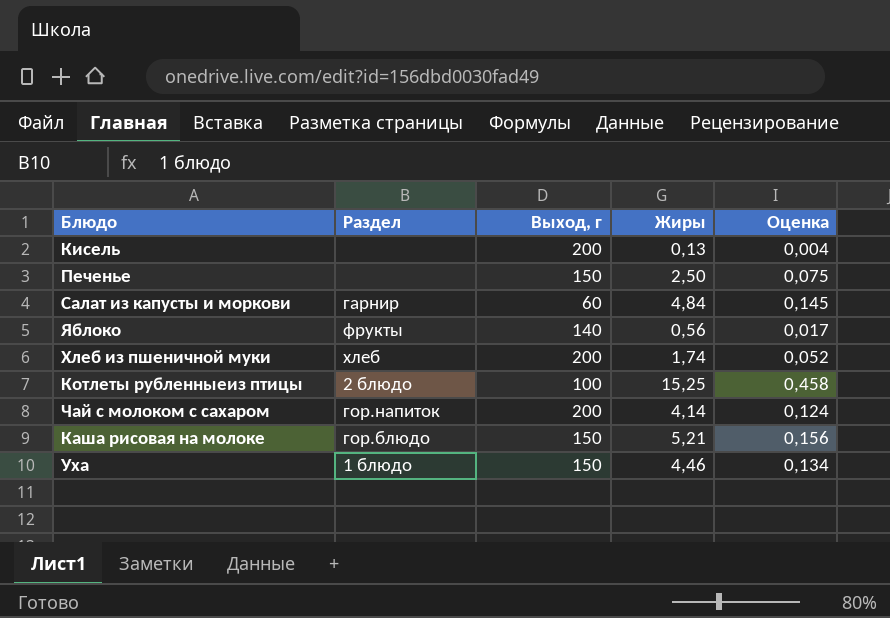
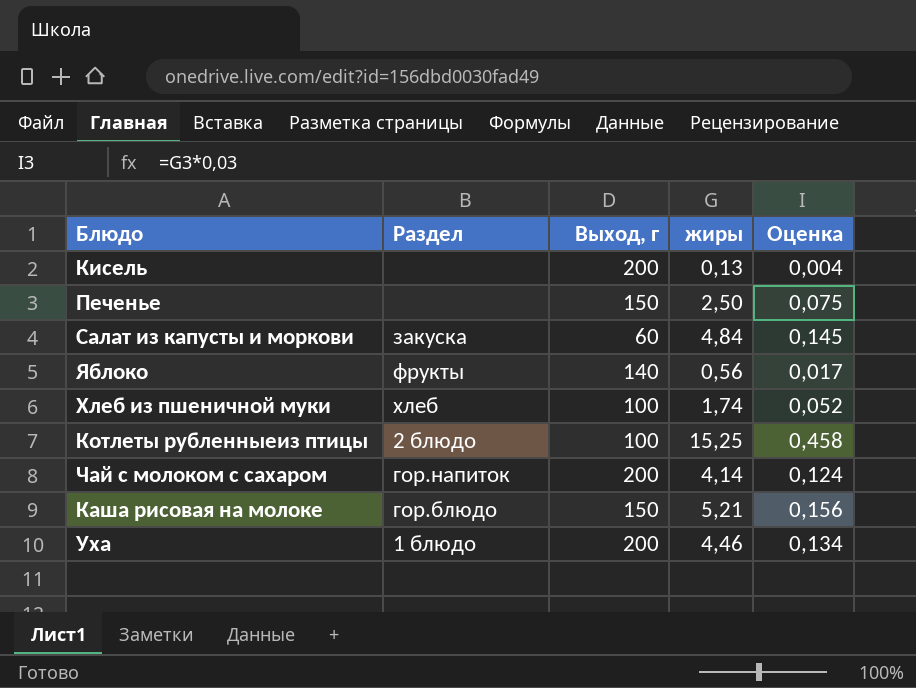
column name: Жиры -> жиры
Салат из капусты и моркови | Раздел: гарнир -> закуска
Хлеб из пшеничной муки | Выход, г: 200 -> 100
Уха | Выход, г: 150 -> 200

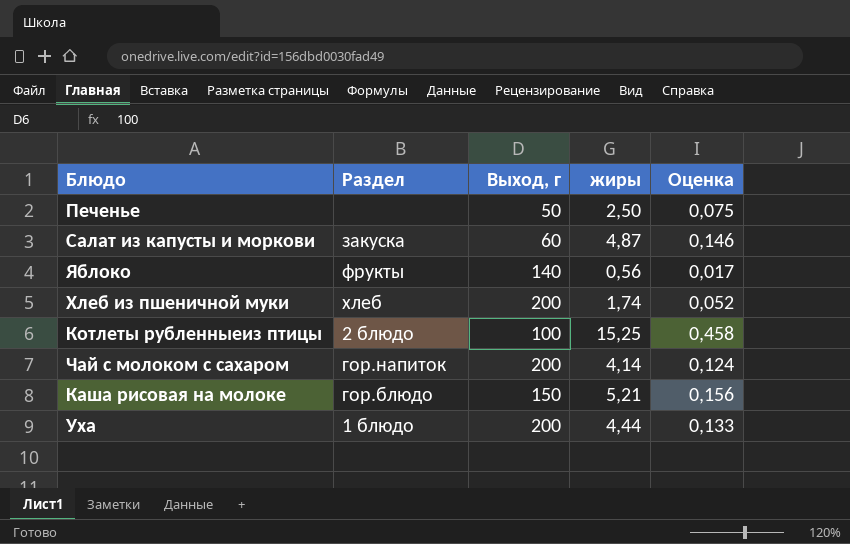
row Кисель: none | 200 | 0,13 | 0,004 -> none
Печенье | Выход, г: 150 -> 50
Салат из капусты и моркови | жиры: 4,84 -> 4,87
Салат из капусты и моркови | Оценка: 0,145 -> 0,146
Хлеб из пшеничной муки | Выход, г: 100 -> 200
Уха | жиры: 4,46 -> 4,44
Уха | Оценка: 0,134 -> 0,133

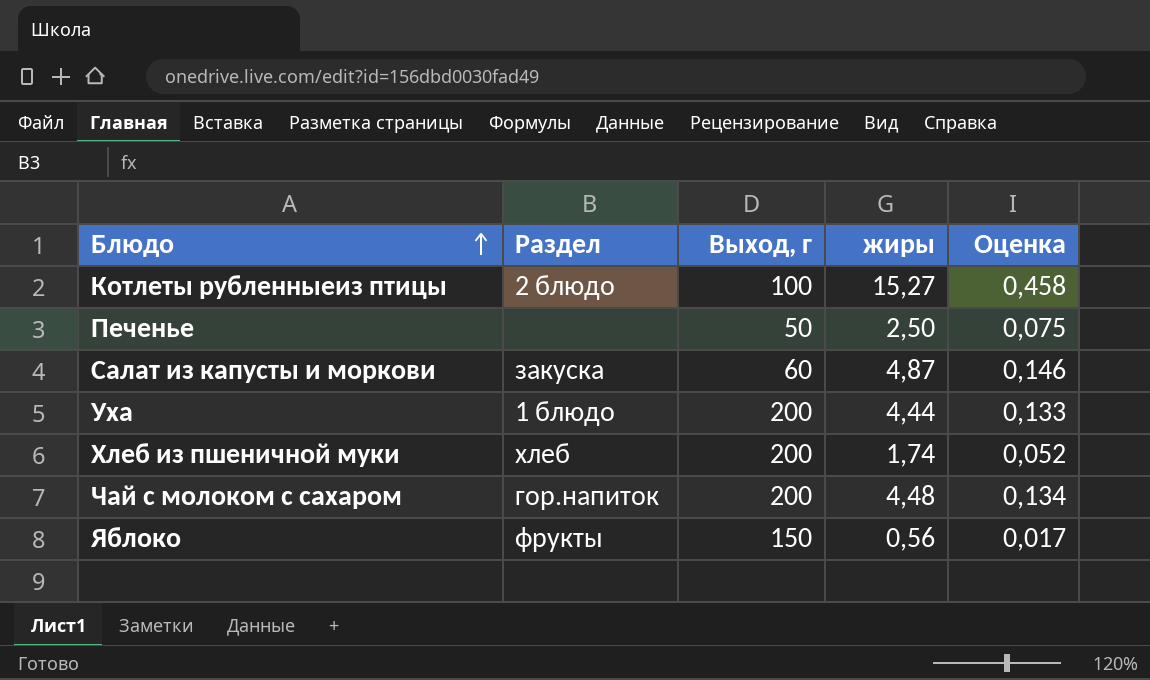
row order: none -> Блюдо ascending
row Каша рисовая на молоке: гор.блюдо | 150 | 5,21 | 0,156 -> none
Котлеты рубленныеиз птицы | жиры: 15,25 -> 15,27
Чай с молоком с сахаром | жиры: 4,14 -> 4,48
Чай с молоком с сахаром | Оценка: 0,124 -> 0,134
Яблоко | Выход, г: 140 -> 150

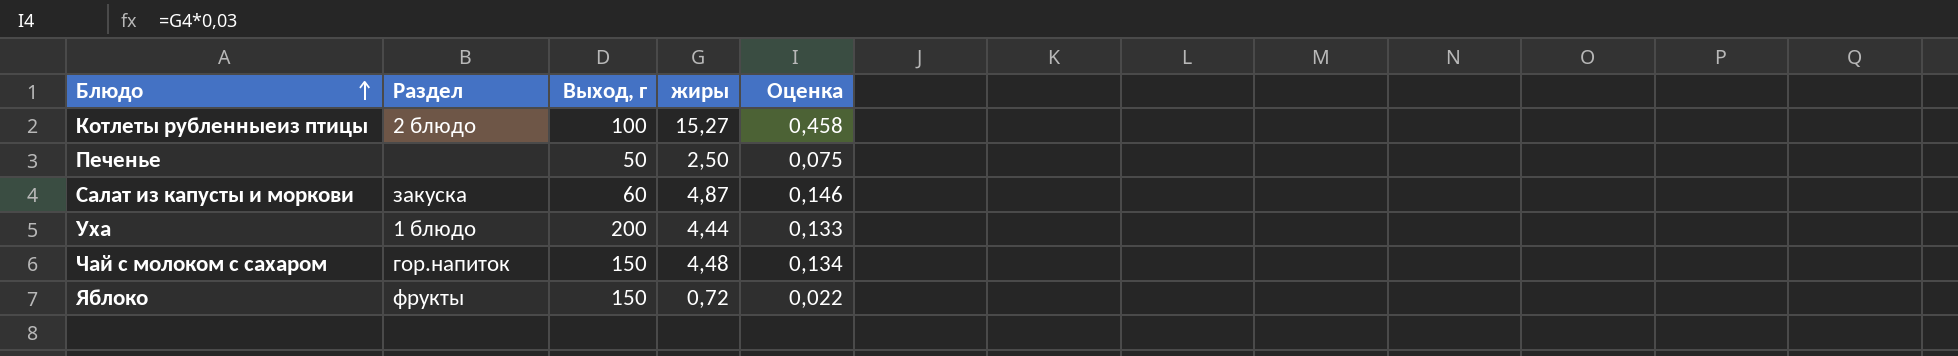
row Хлеб из пшеничной муки: хлеб | 200 | 1,74 | 0,052 -> none
Чай с молоком с сахаром | Выход, г: 200 -> 150
Яблоко | жиры: 0,56 -> 0,72
Яблоко | Оценка: 0,017 -> 0,022

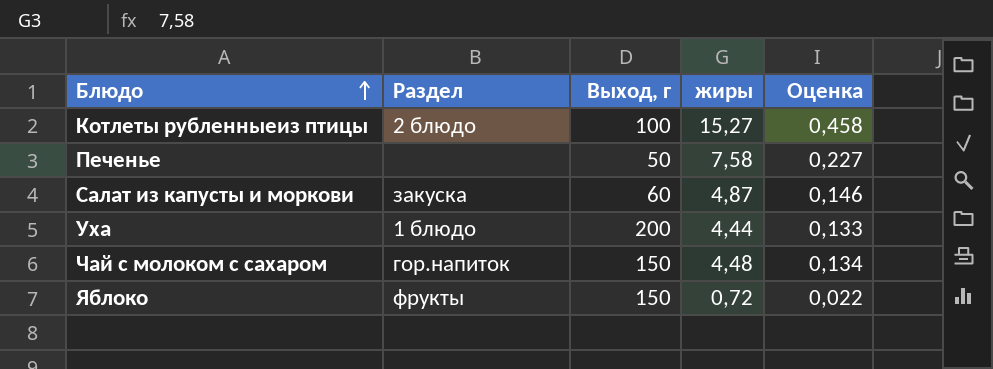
Печенье | жиры: 2,50 -> 7,58
Печенье | Оценка: 0,075 -> 0,227

